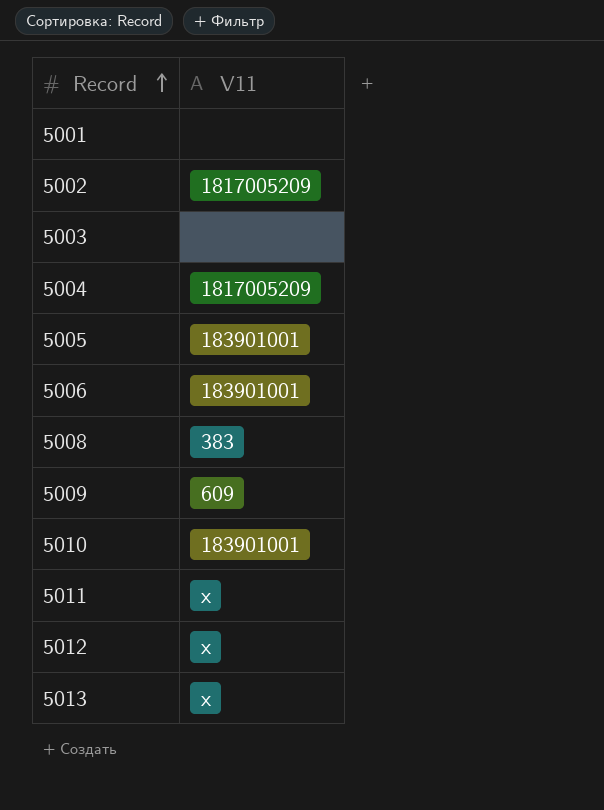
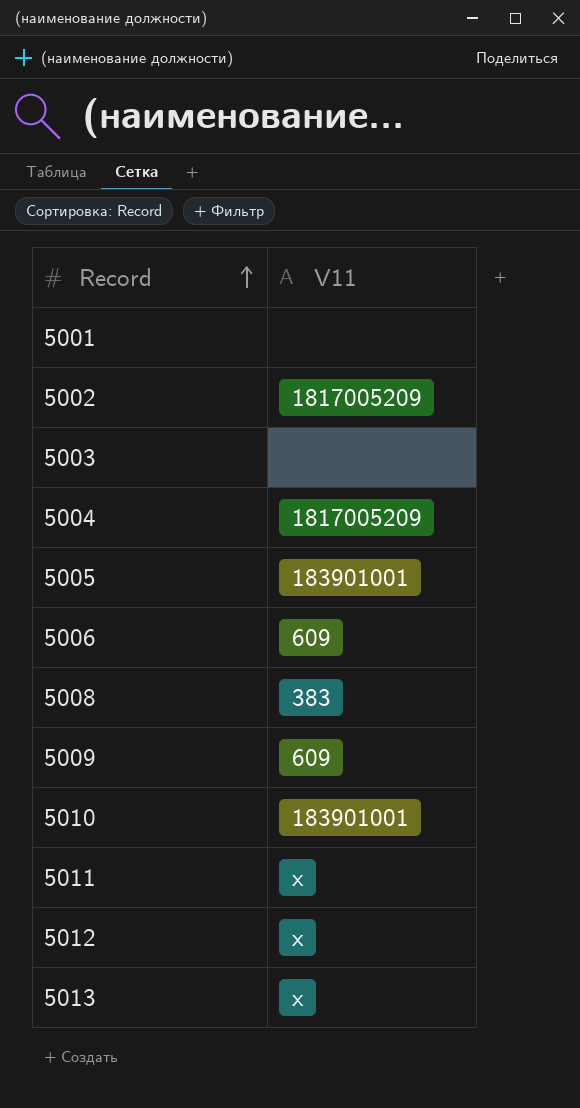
5006 | V11: 183901001 -> 609

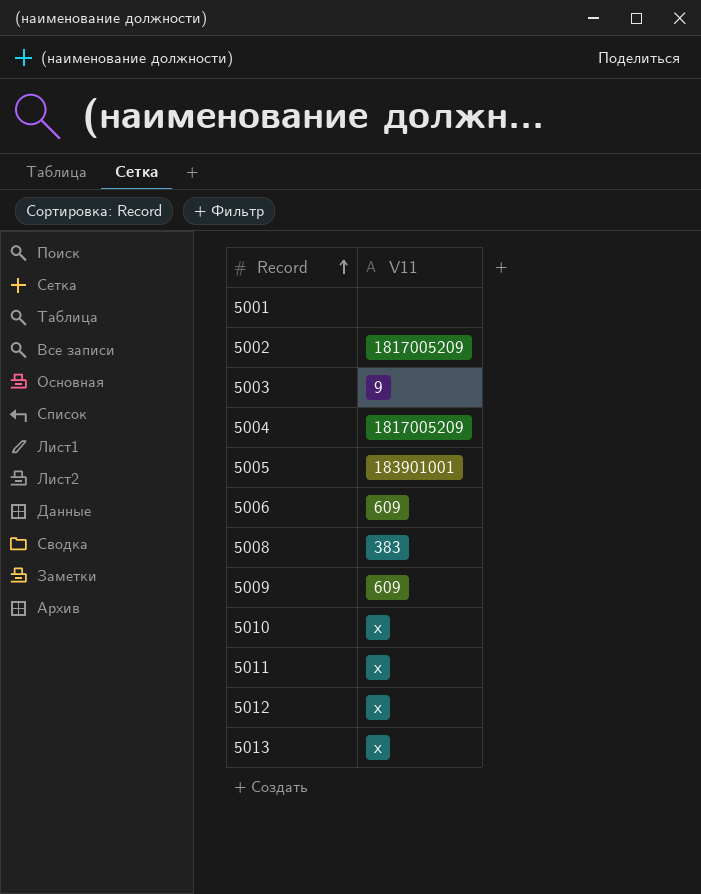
5003 | V11: none -> 9
5010 | V11: 183901001 -> х

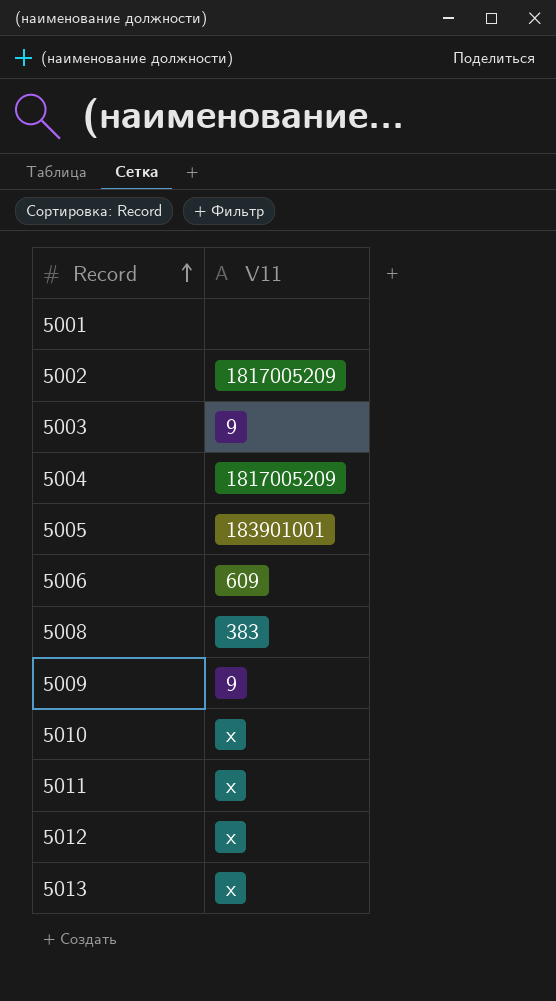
5009 | V11: 609 -> 9

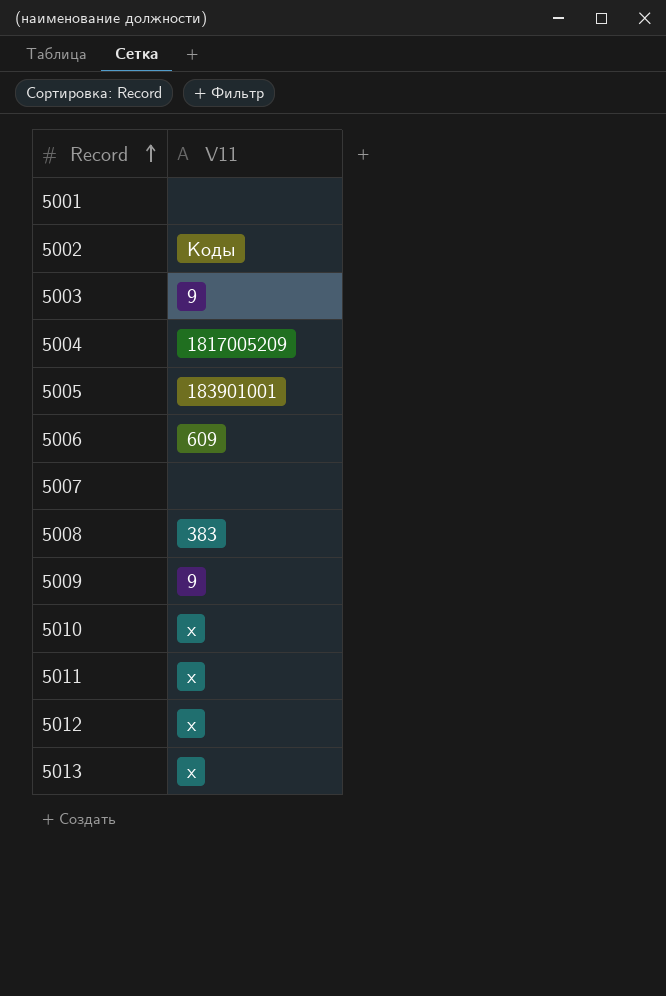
5002 | V11: 1817005209 -> Коды
row 5007: none -> none

